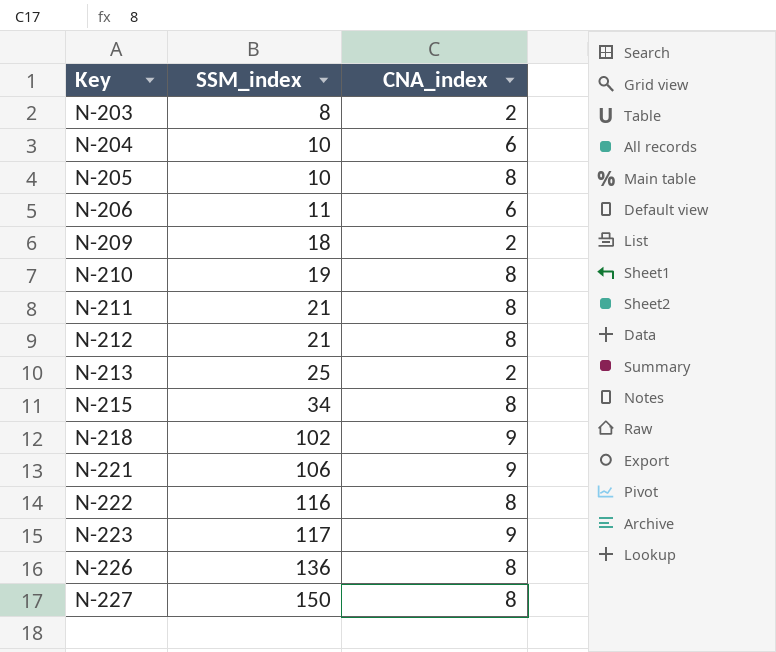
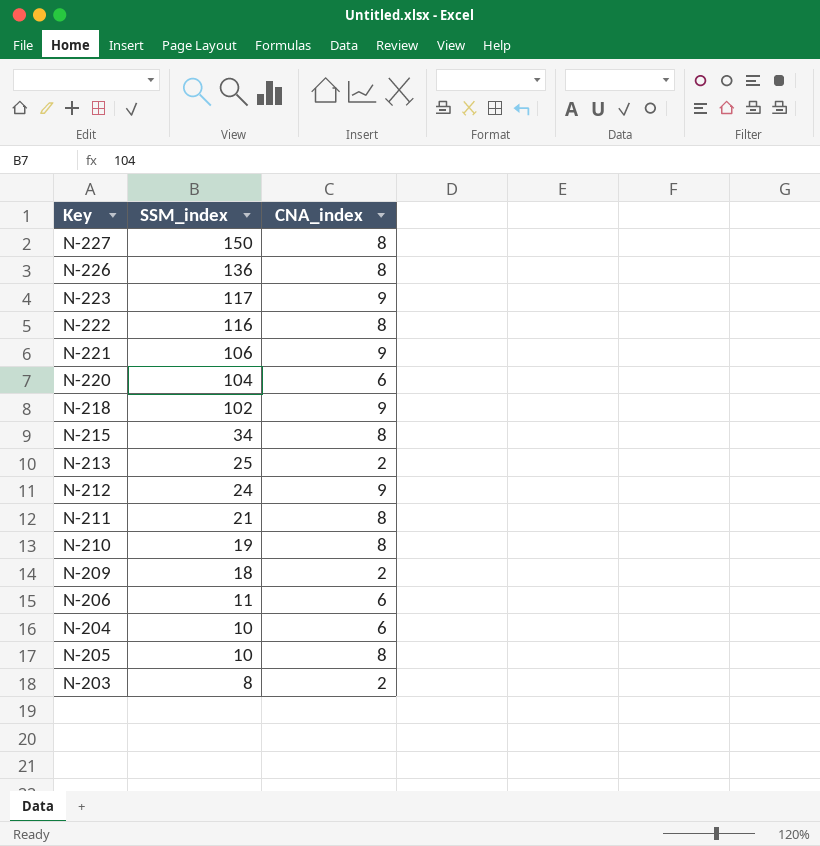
row order: Key ascending -> SSM_index descending
row N-220: none -> 104 | 6
N-212 | SSM_index: 21 -> 24
N-212 | CNA_index: 8 -> 9

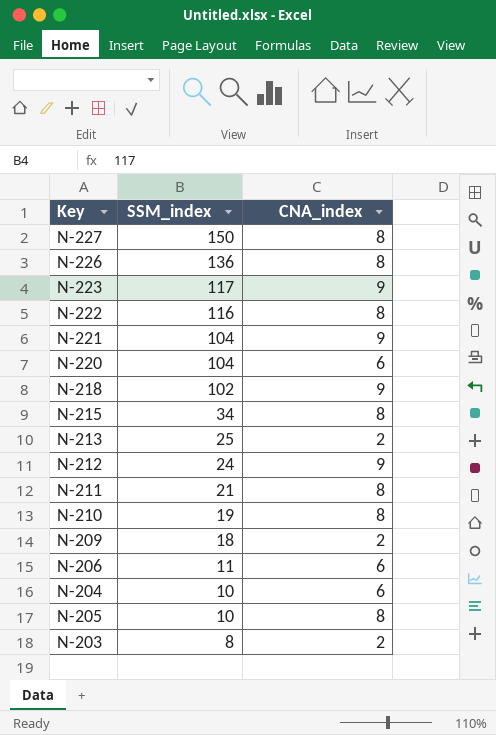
N-221 | SSM_index: 106 -> 104

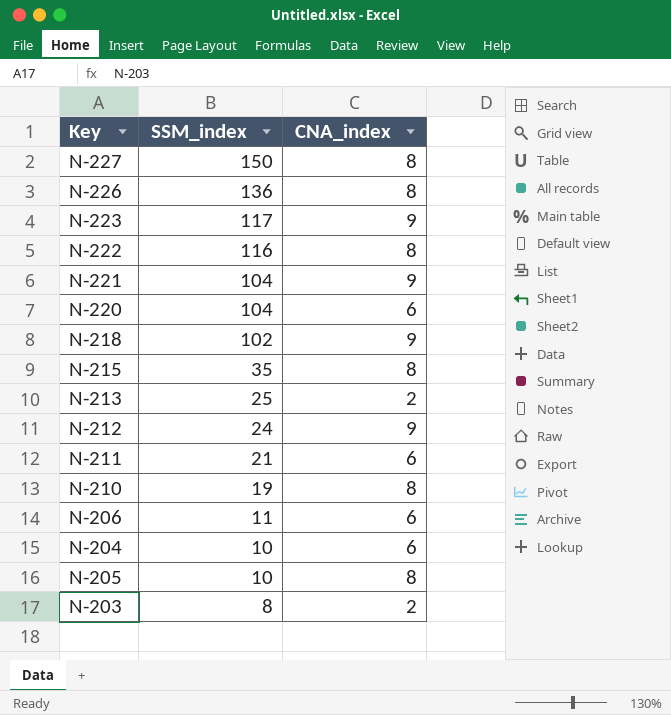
row N-209: 18 | 2 -> none
N-215 | SSM_index: 34 -> 35
N-211 | CNA_index: 8 -> 6

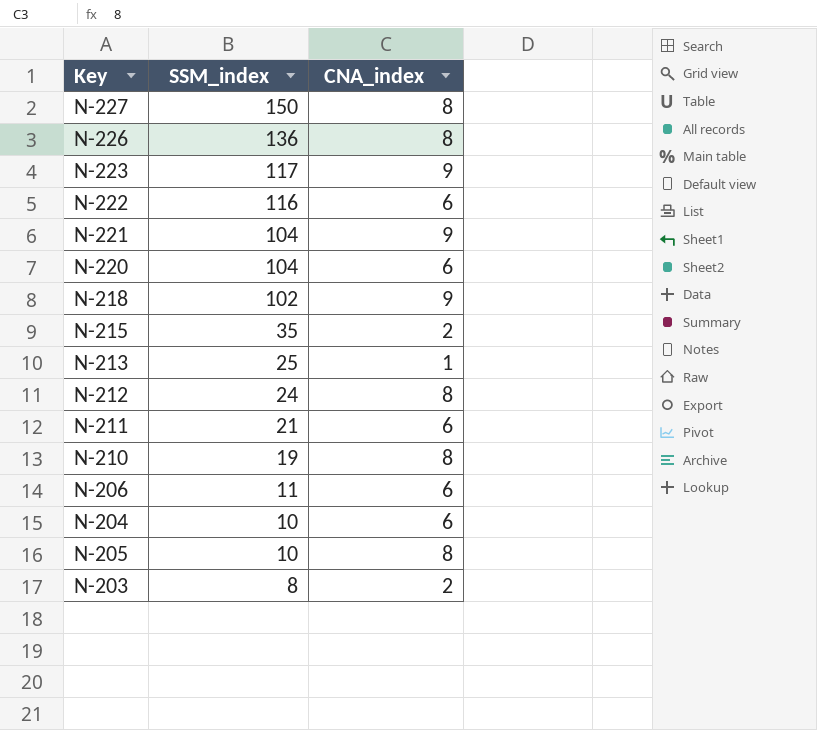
N-222 | CNA_index: 8 -> 6
N-215 | CNA_index: 8 -> 2
N-213 | CNA_index: 2 -> 1
N-212 | CNA_index: 9 -> 8

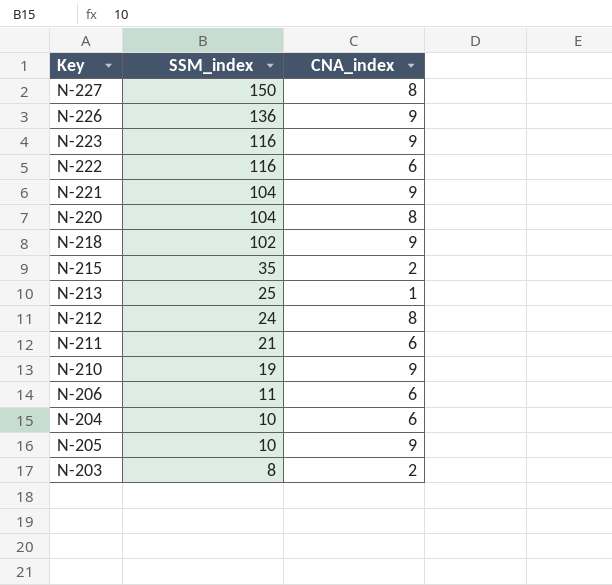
N-226 | CNA_index: 8 -> 9
N-223 | SSM_index: 117 -> 116
N-220 | CNA_index: 6 -> 8
N-210 | CNA_index: 8 -> 9
N-205 | CNA_index: 8 -> 9

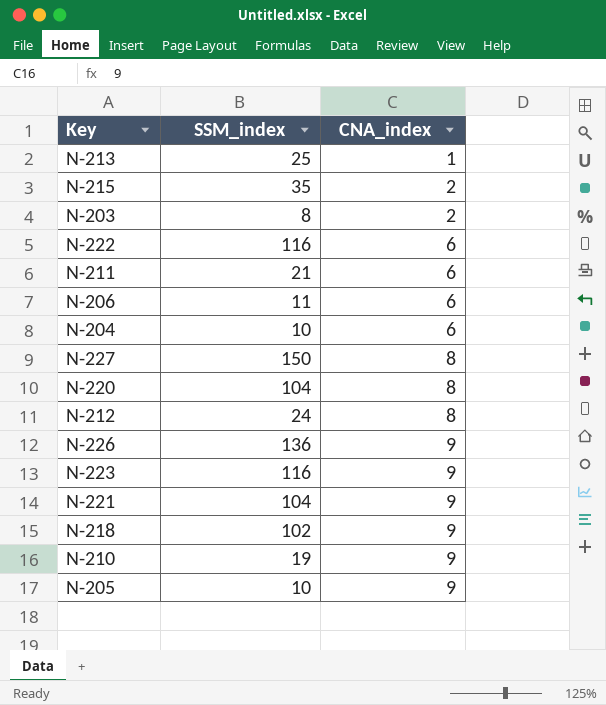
row order: SSM_index descending -> CNA_index ascending

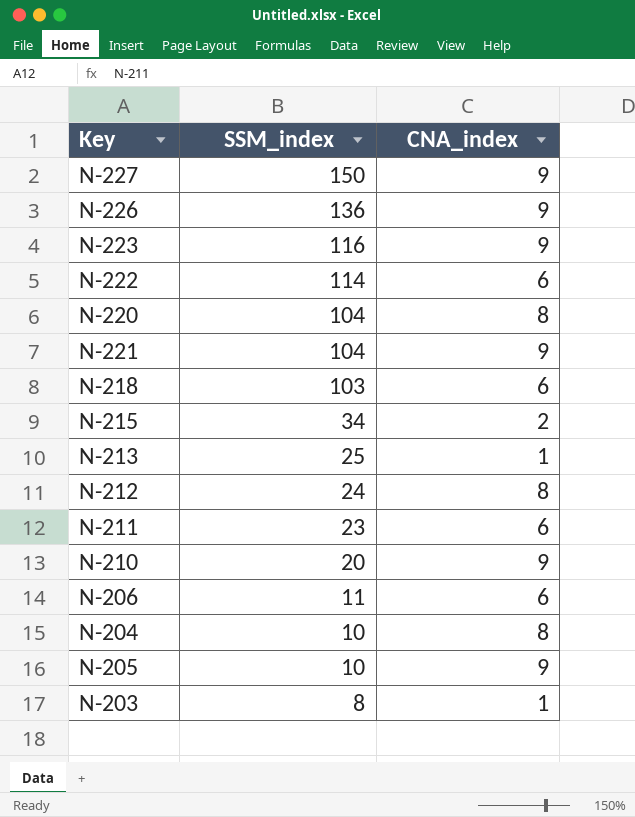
row order: CNA_index ascending -> SSM_index descending
N-227 | CNA_index: 8 -> 9
N-222 | SSM_index: 116 -> 114
N-218 | SSM_index: 102 -> 103
N-218 | CNA_index: 9 -> 6
N-215 | SSM_index: 35 -> 34
N-211 | SSM_index: 21 -> 23
N-210 | SSM_index: 19 -> 20
N-204 | CNA_index: 6 -> 8
N-203 | CNA_index: 2 -> 1

